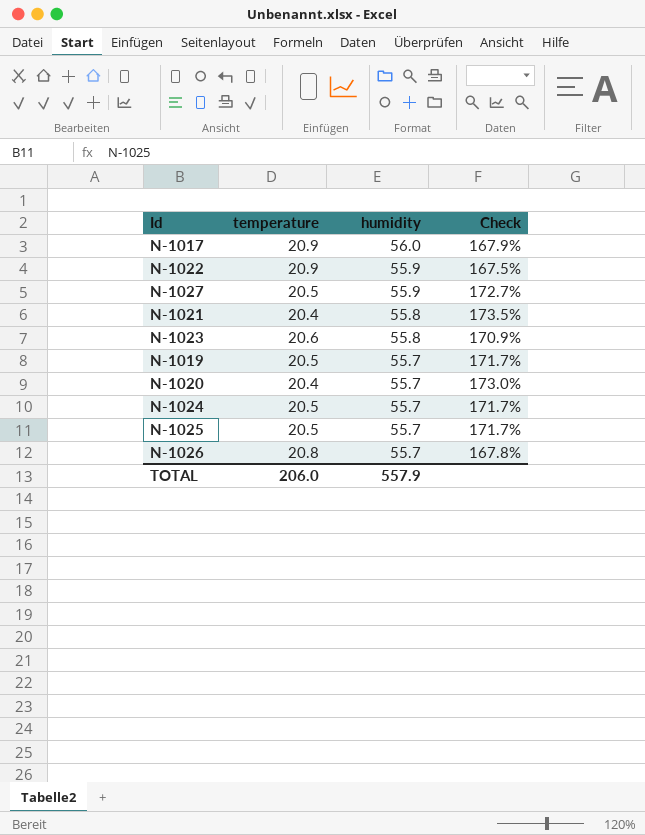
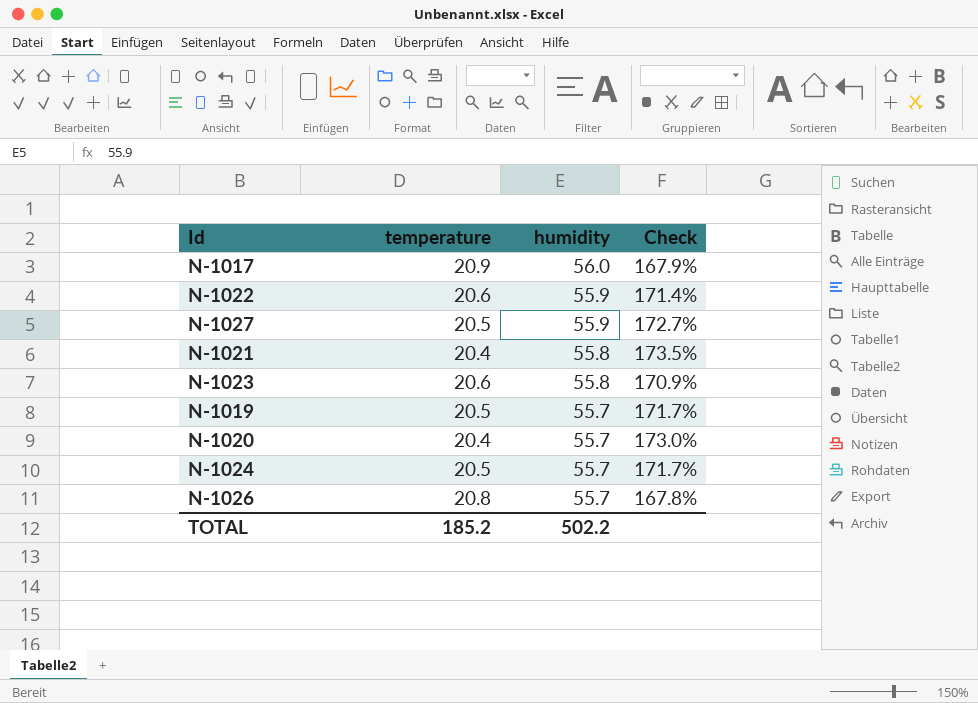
row N-1025: 20.5 | 55.7 | 171.7% -> none
N-1022 | temperature: 20.9 -> 20.6
N-1022 | Check: 167.5% -> 171.4%
TOTAL | temperature: 206.0 -> 185.2
TOTAL | humidity: 557.9 -> 502.2

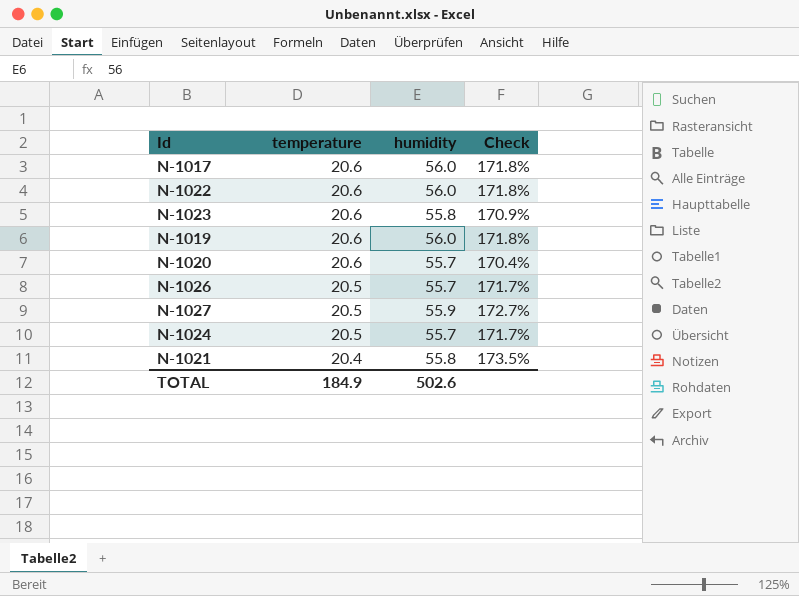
row order: humidity descending -> temperature descending
N-1017 | temperature: 20.9 -> 20.6
N-1017 | Check: 167.9% -> 171.8%
N-1022 | humidity: 55.9 -> 56.0
N-1022 | Check: 171.4% -> 171.8%
N-1019 | temperature: 20.5 -> 20.6
N-1019 | humidity: 55.7 -> 56.0
N-1019 | Check: 171.7% -> 171.8%
N-1020 | temperature: 20.4 -> 20.6
N-1020 | Check: 173.0% -> 170.4%
N-1026 | temperature: 20.8 -> 20.5
N-1026 | Check: 167.8% -> 171.7%
TOTAL | temperature: 185.2 -> 184.9
TOTAL | humidity: 502.2 -> 502.6

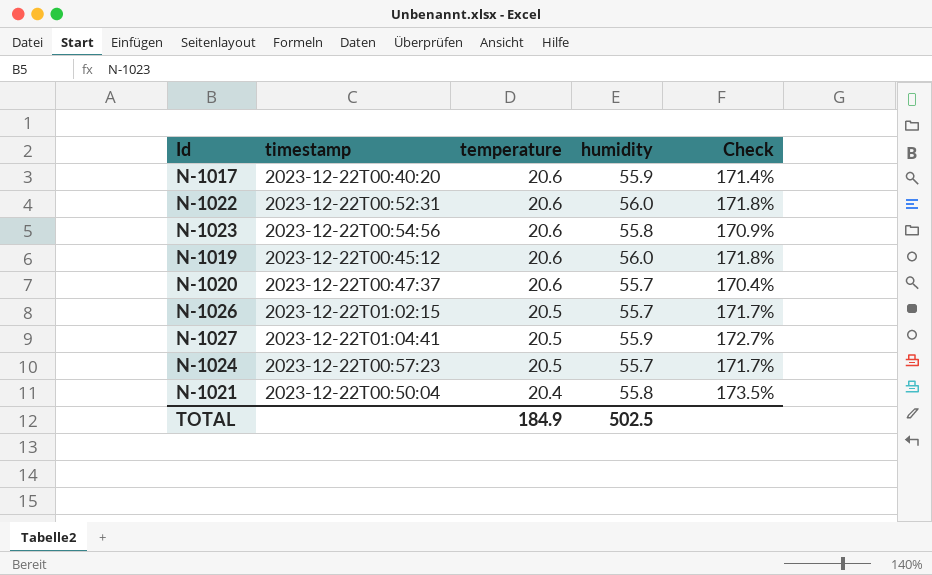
column timestamp | position: none -> 2
N-1017 | humidity: 56.0 -> 55.9
N-1017 | Check: 171.8% -> 171.4%
TOTAL | humidity: 502.6 -> 502.5

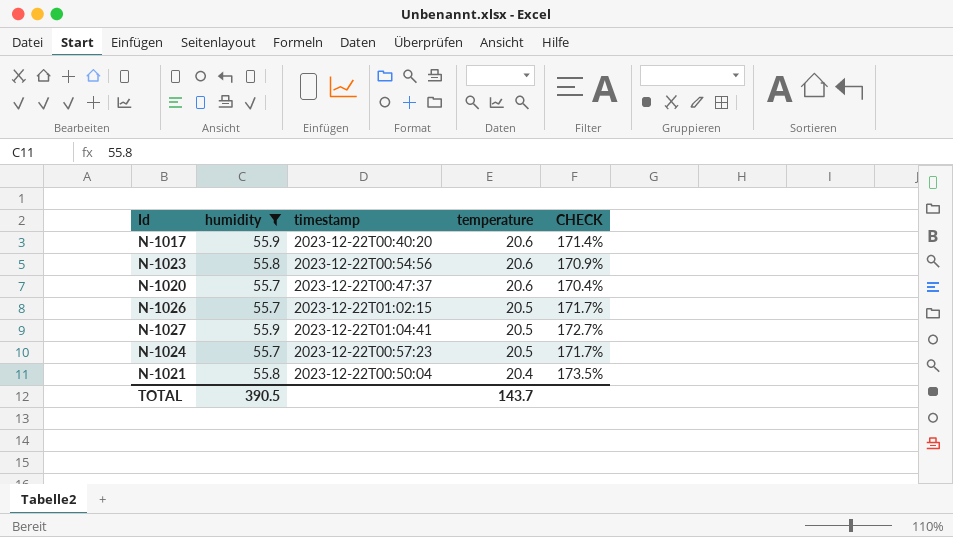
filter: none -> humidity != 56.0
column humidity | position: 4 -> 2
column name: Check -> CHECK
TOTAL | humidity: 502.5 -> 390.5
TOTAL | temperature: 184.9 -> 143.7

